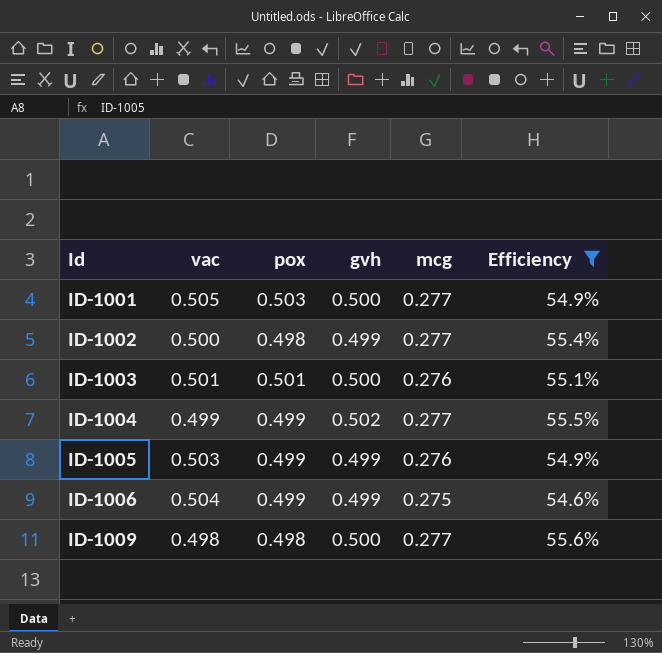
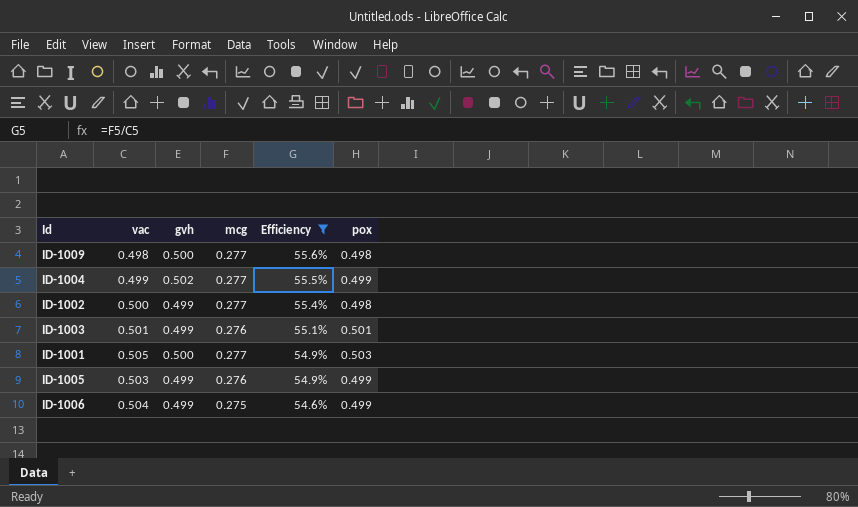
row order: Id ascending -> Efficiency descending
column pox | position: 3 -> 6
ID-1003 | gvh: 0.500 -> 0.499

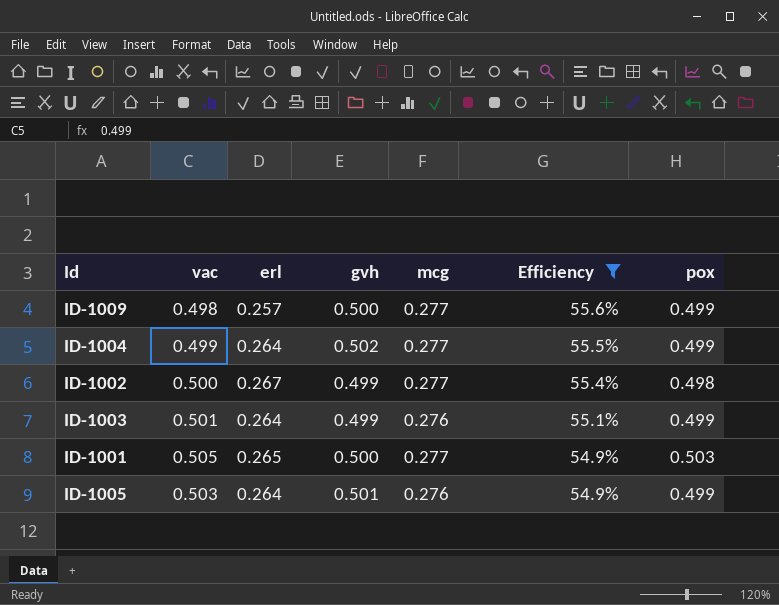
column erl | position: none -> 3
row ID-1006: 0.504 | 0.499 | 0.275 | 54.6% | 0.499 -> none
ID-1009 | pox: 0.498 -> 0.499
ID-1003 | pox: 0.501 -> 0.499
ID-1005 | gvh: 0.499 -> 0.501

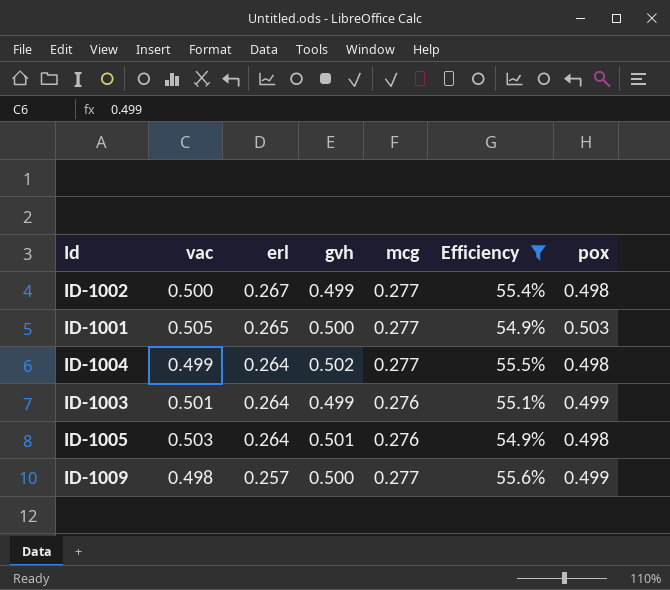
row order: Efficiency descending -> erl descending
ID-1004 | pox: 0.499 -> 0.498
ID-1005 | pox: 0.499 -> 0.498

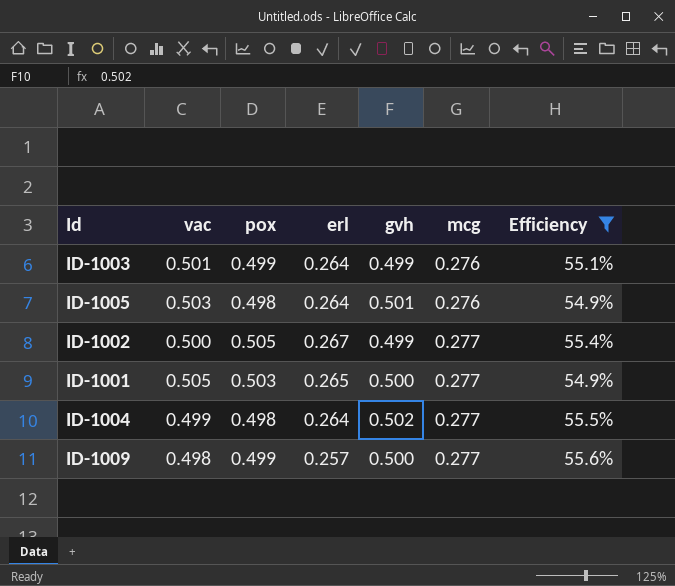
row order: erl descending -> mcg ascending
column pox | position: 7 -> 3
ID-1002 | pox: 0.498 -> 0.505

